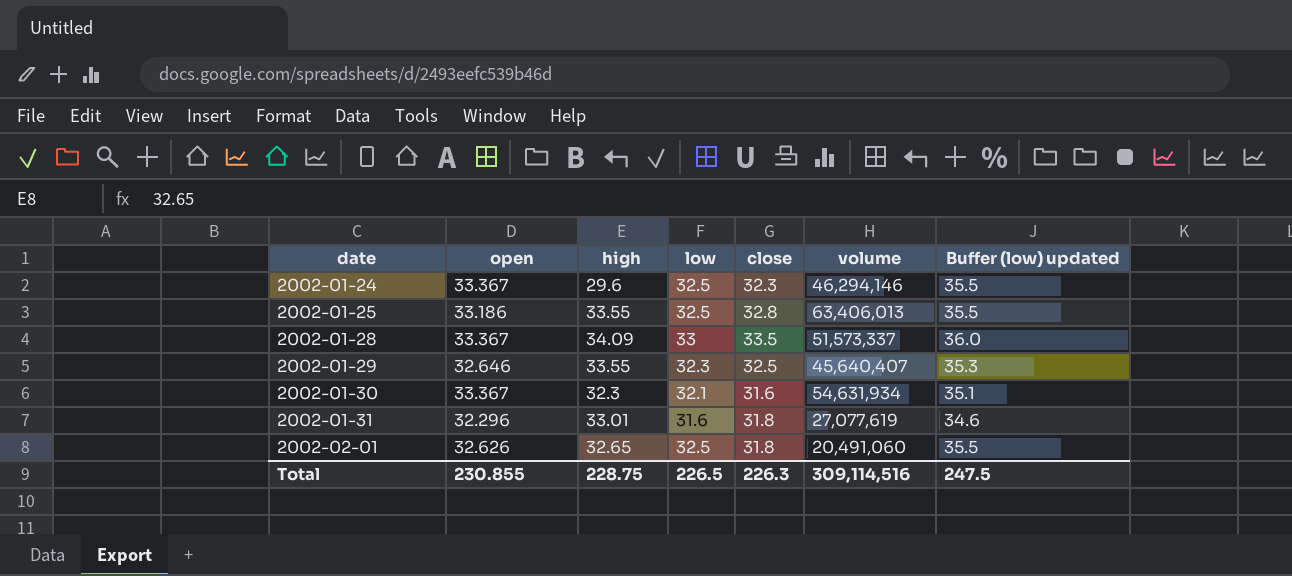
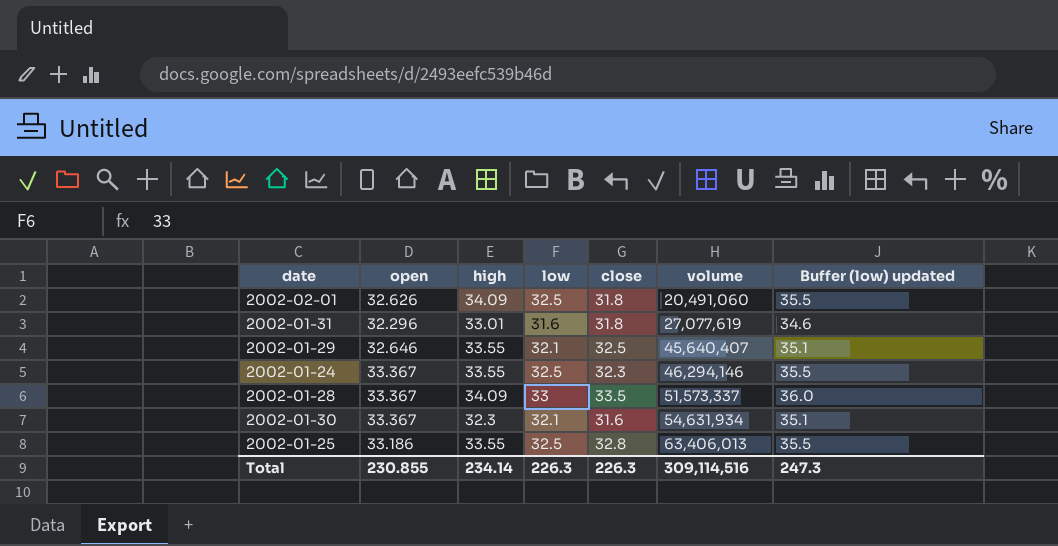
row order: date ascending -> volume ascending
2002-02-01 | high: 32.65 -> 34.09
2002-01-29 | low: 32.3 -> 32.1
2002-01-29 | Buffer (low) updated: 35.3 -> 35.1
2002-01-24 | high: 29.6 -> 33.55
Total | high: 228.75 -> 234.14
Total | low: 226.5 -> 226.3
Total | Buffer (low) updated: 247.5 -> 247.3

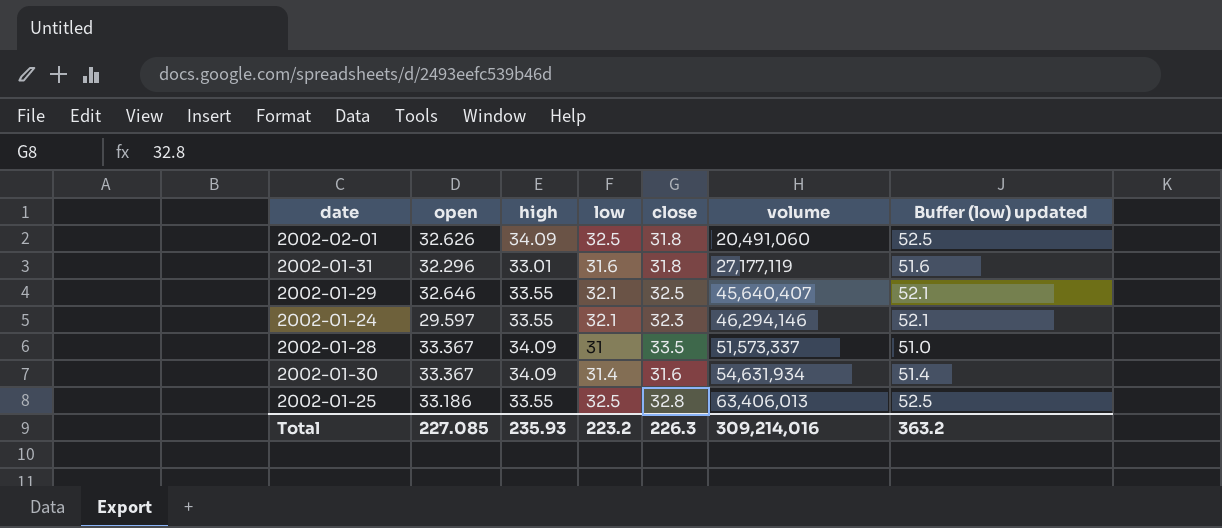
column Buffer (low) updated | formula: [low] + 3 -> [low] + 20
2002-01-31 | volume: 27,077,619 -> 27,177,119
2002-01-24 | open: 33.367 -> 29.597
2002-01-24 | low: 32.5 -> 32.1
2002-01-28 | low: 33 -> 31
2002-01-30 | high: 32.3 -> 34.09
2002-01-30 | low: 32.1 -> 31.4
Total | open: 230.855 -> 227.085
Total | high: 234.14 -> 235.93
Total | low: 226.3 -> 223.2
Total | volume: 309,114,516 -> 309,214,016
Total | Buffer (low) updated: 247.3 -> 363.2

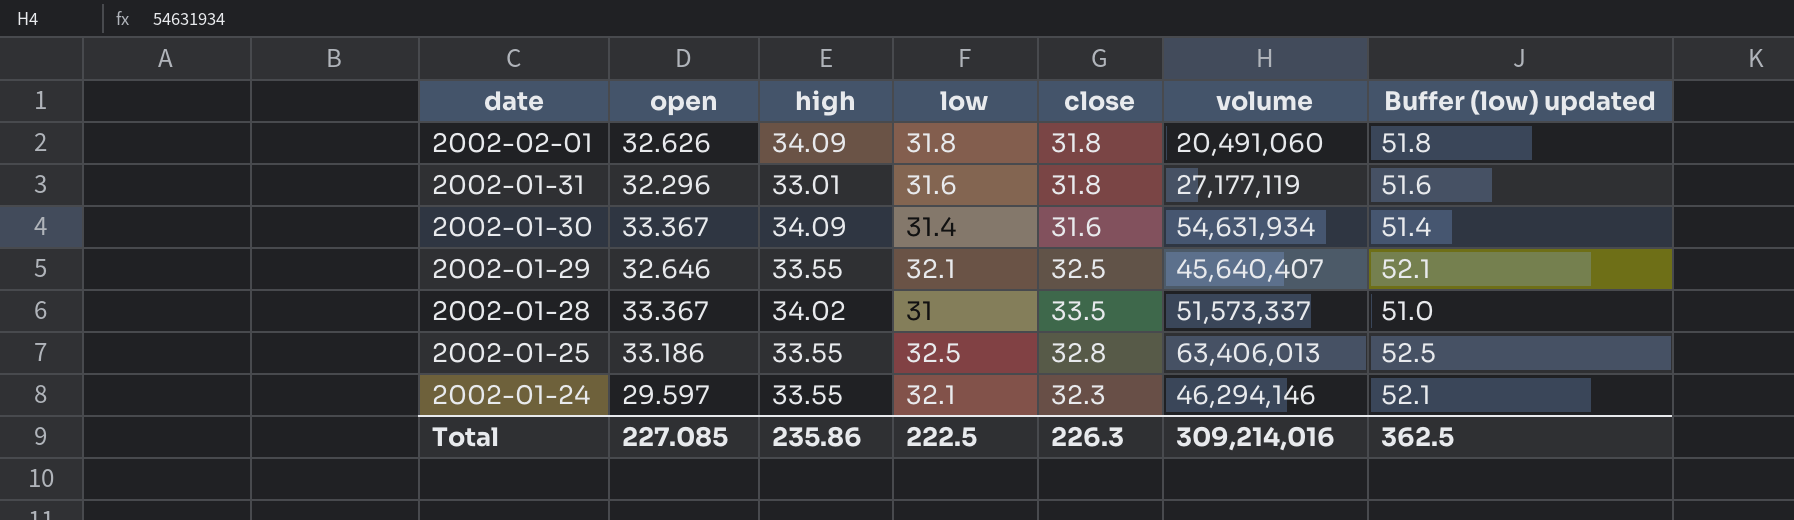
row order: volume ascending -> date descending
2002-02-01 | low: 32.5 -> 31.8
2002-02-01 | Buffer (low) updated: 52.5 -> 51.8
2002-01-28 | high: 34.09 -> 34.02
Total | high: 235.93 -> 235.86
Total | low: 223.2 -> 222.5
Total | Buffer (low) updated: 363.2 -> 362.5

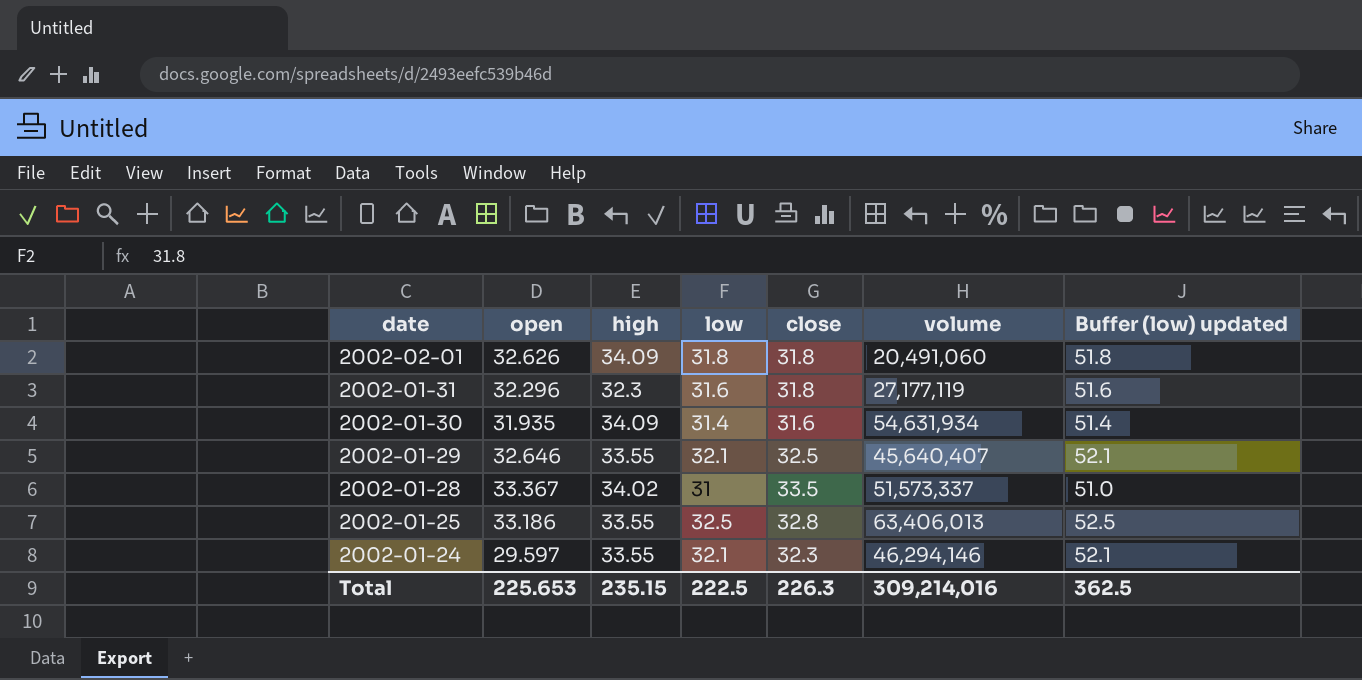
2002-01-31 | high: 33.01 -> 32.3
2002-01-30 | open: 33.367 -> 31.935
Total | open: 227.085 -> 225.653
Total | high: 235.86 -> 235.15

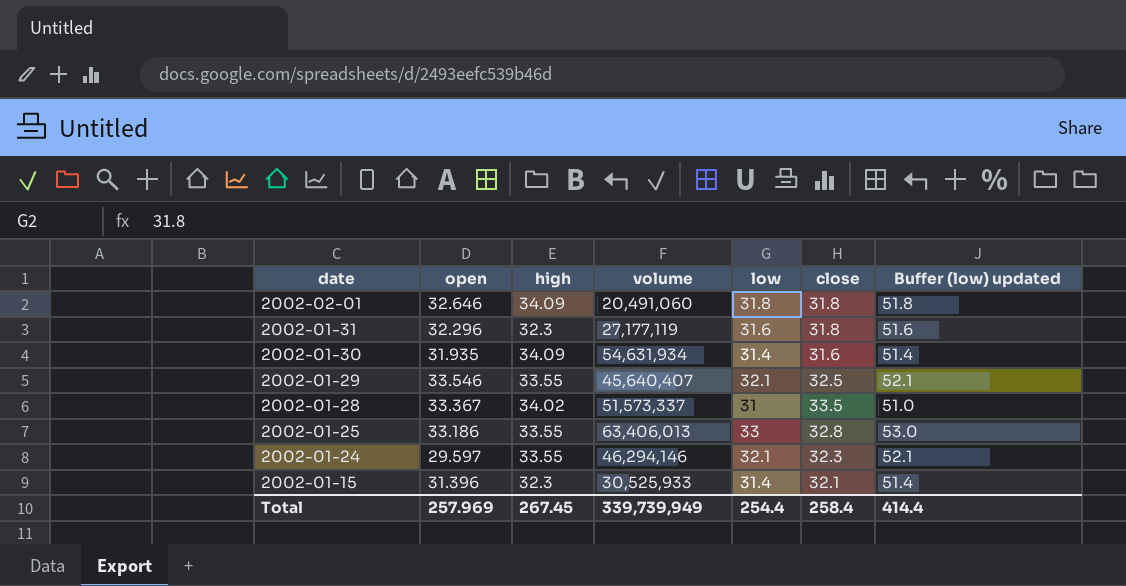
column volume | position: 6 -> 4
2002-02-01 | open: 32.626 -> 32.646
2002-01-29 | open: 32.646 -> 33.546
2002-01-25 | low: 32.5 -> 33
2002-01-25 | Buffer (low) updated: 52.5 -> 53.0
row 2002-01-15: none -> 31.396 | 32.3 | 30,525,933 | 31.4 | 32.1 | 51.4
Total | open: 225.653 -> 257.969
Total | high: 235.15 -> 267.45
Total | volume: 309,214,016 -> 339,739,949
Total | low: 222.5 -> 254.4
Total | close: 226.3 -> 258.4
Total | Buffer (low) updated: 362.5 -> 414.4

